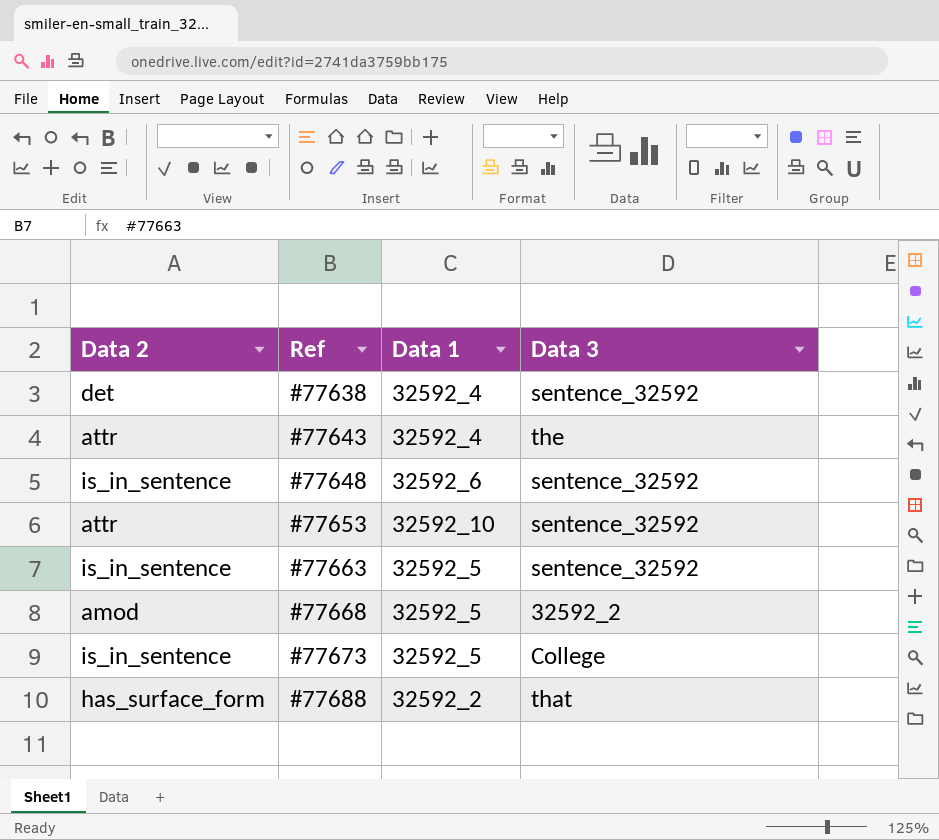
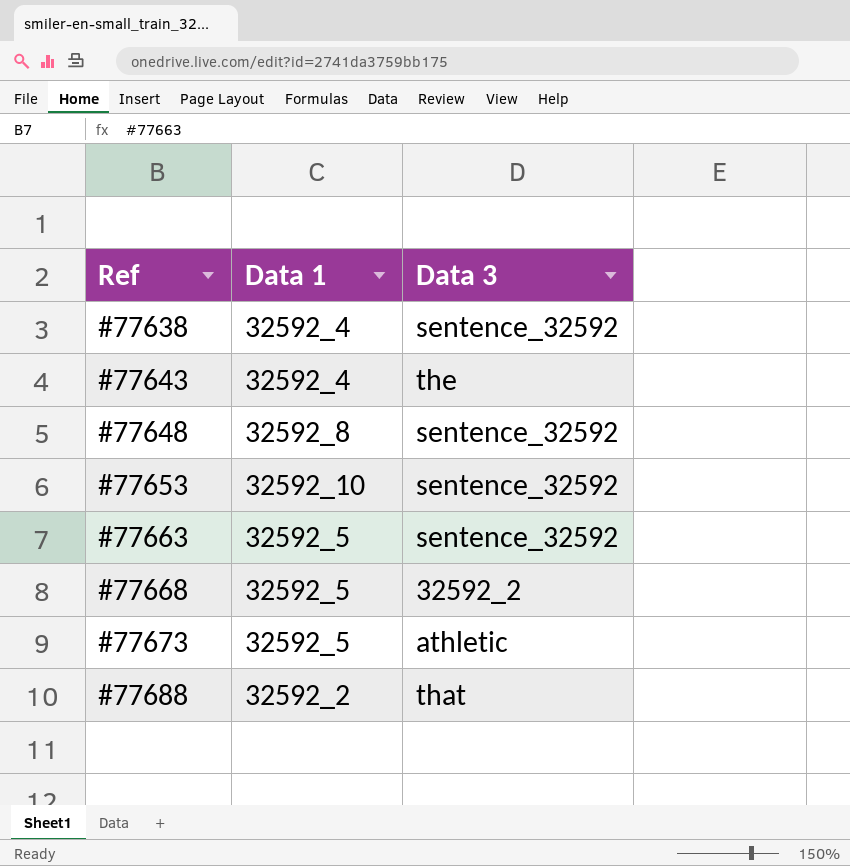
column Data 2 | position: 1 -> none
#77648 | Data 1: 32592_6 -> 32592_8
#77673 | Data 3: College -> athletic

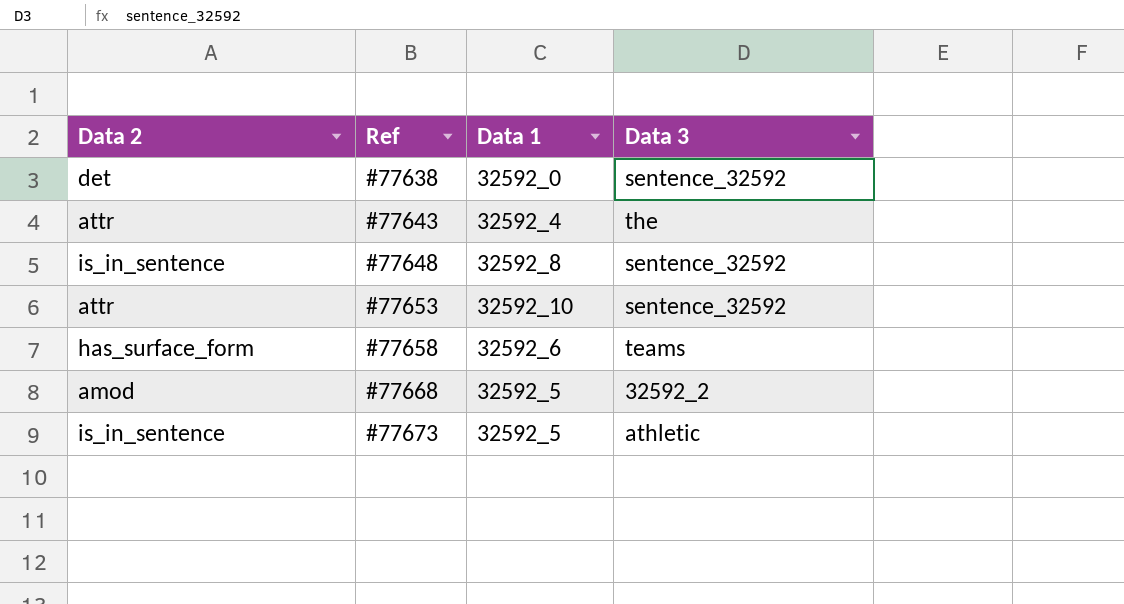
column Data 2 | position: none -> 1
row #77663: 32592_5 | sentence_32592 -> none
row #77688: 32592_2 | that -> none
#77638 | Data 1: 32592_4 -> 32592_0
row #77658: none -> has_surface_form | 32592_6 | teams

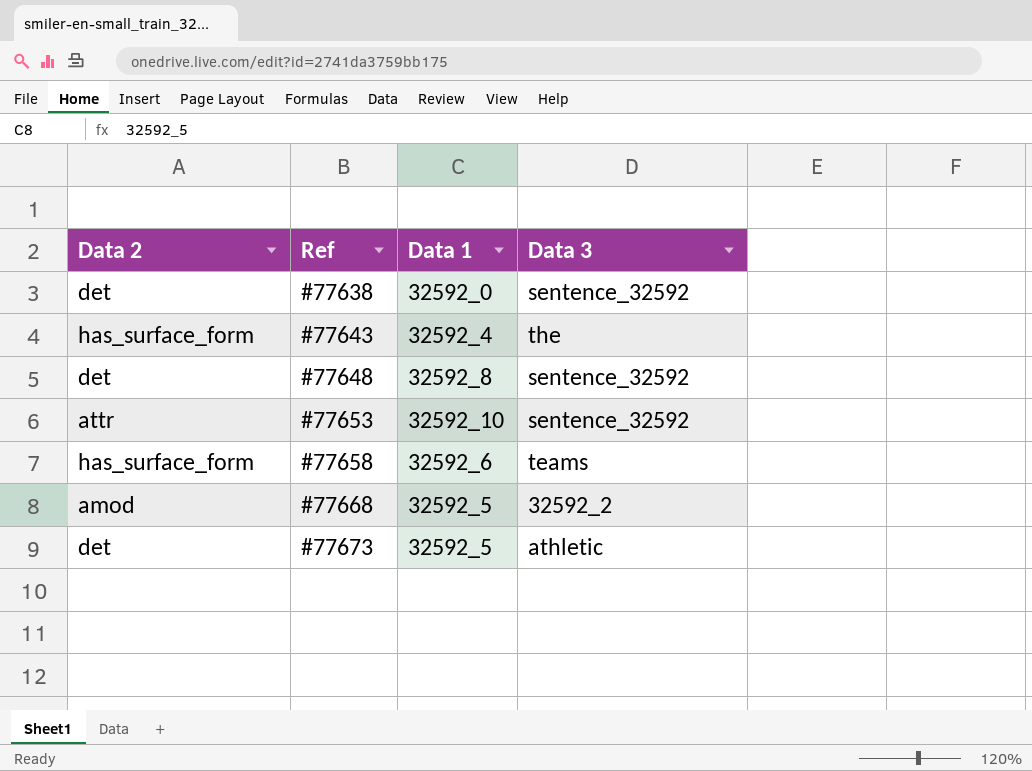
#77643 | Data 2: attr -> has_surface_form
#77648 | Data 2: is_in_sentence -> det
#77673 | Data 2: is_in_sentence -> det

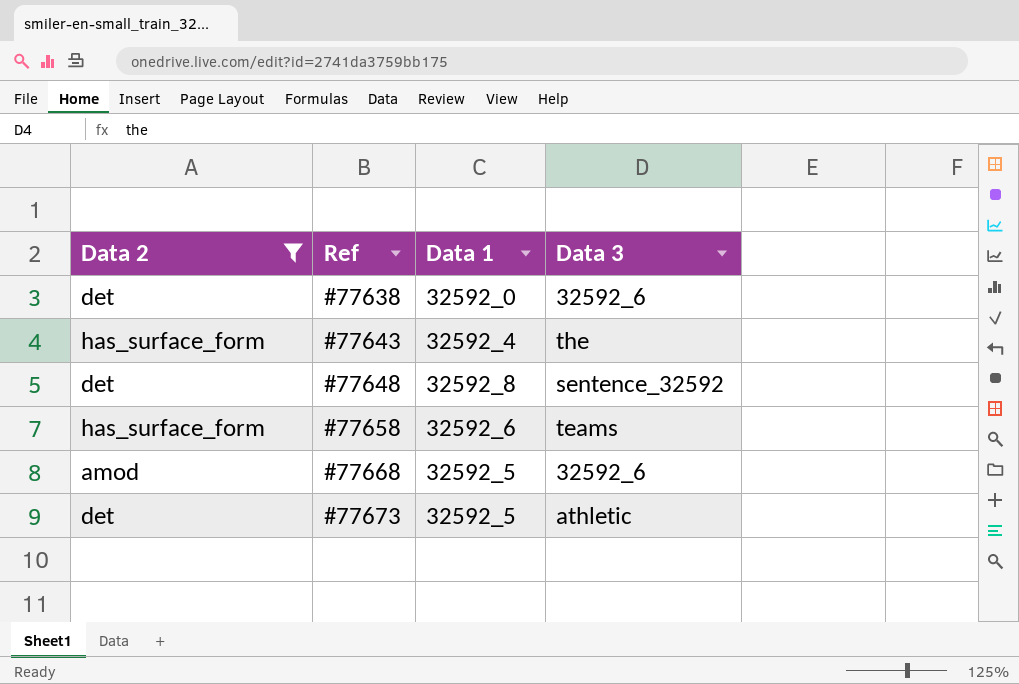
filter: none -> Data 2 != attr
#77638 | Data 3: sentence_32592 -> 32592_6
#77668 | Data 3: 32592_2 -> 32592_6

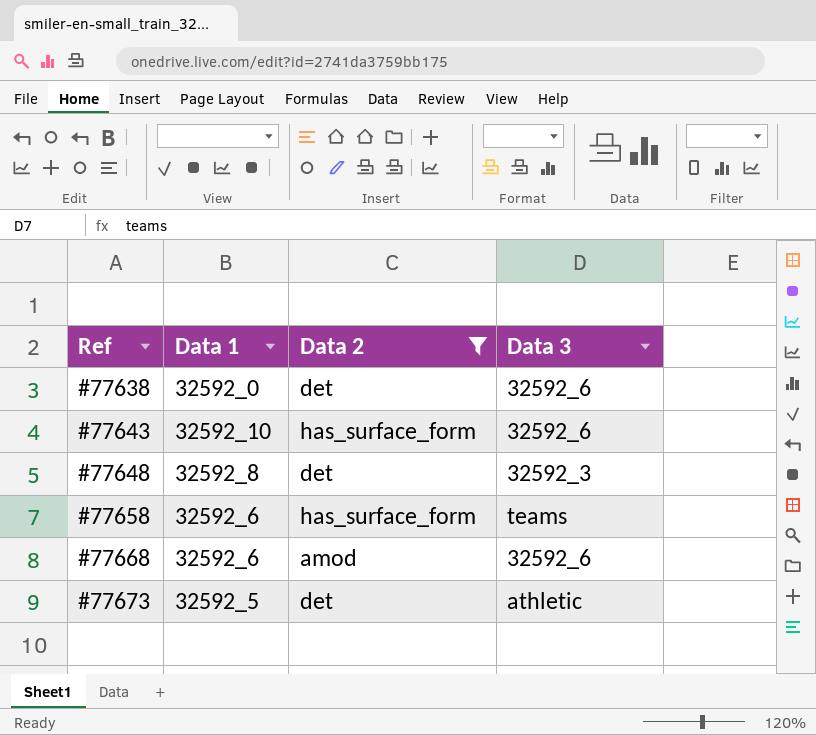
column Data 2 | position: 1 -> 3
#77643 | Data 1: 32592_4 -> 32592_10
#77643 | Data 3: the -> 32592_6
#77648 | Data 3: sentence_32592 -> 32592_3
#77668 | Data 1: 32592_5 -> 32592_6

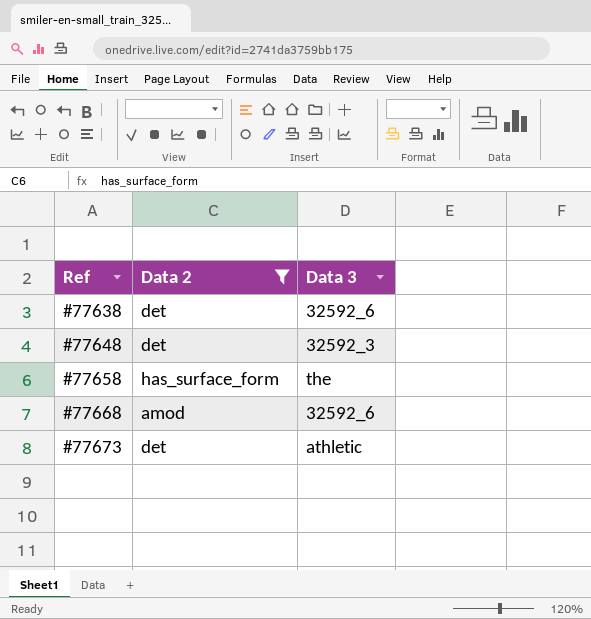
column Data 1 | position: 2 -> none
row #77643: 32592_10 | has_surface_form | 32592_6 -> none
#77658 | Data 3: teams -> the

